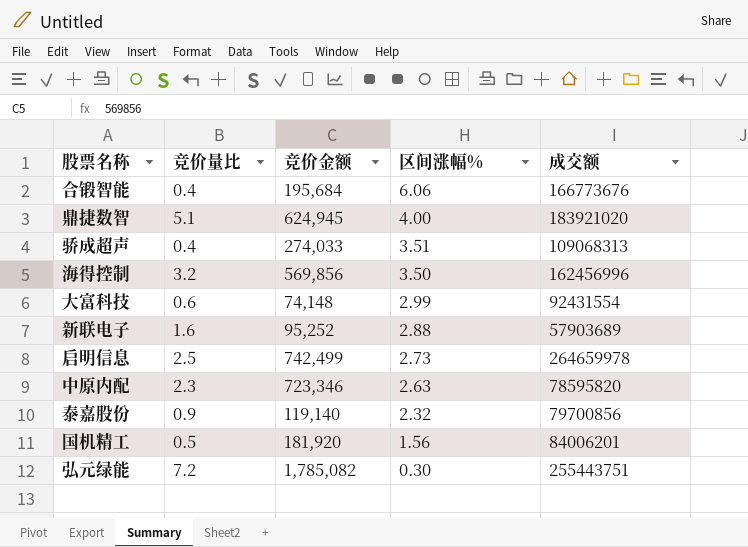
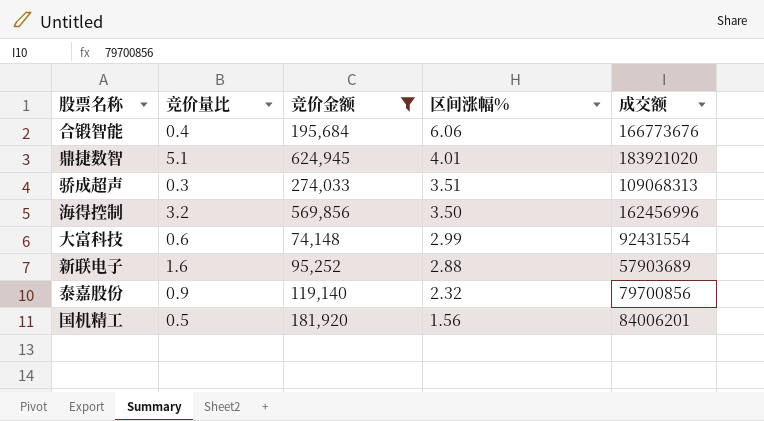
filter: none -> 竞价金额 <= 624,945
鼎捷数智 | 区间涨幅%: 4.00 -> 4.01
骄成超声 | 竞价量比: 0.4 -> 0.3

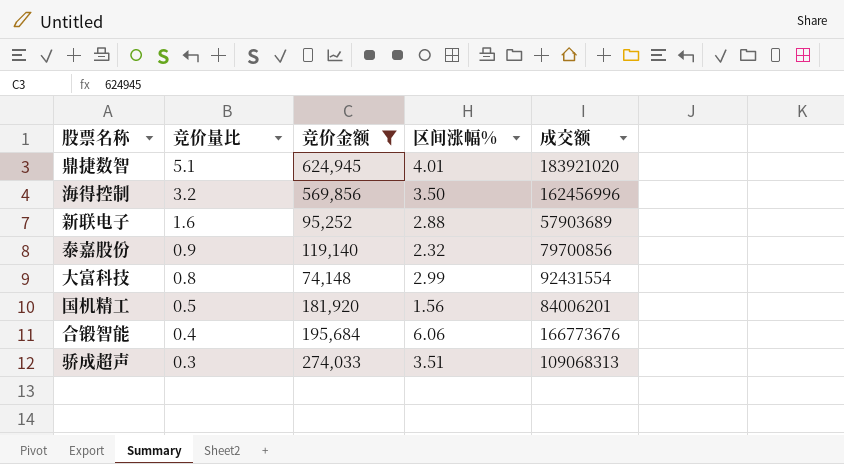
row order: 区间涨幅% descending -> 竞价量比 descending
大富科技 | 竞价量比: 0.6 -> 0.8

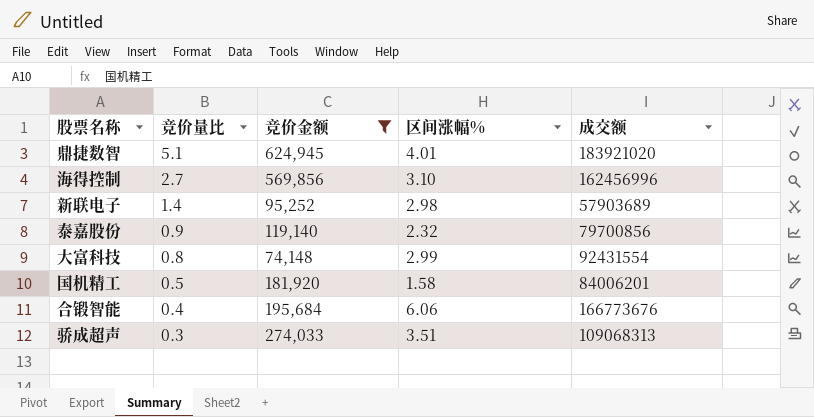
海得控制 | 竞价量比: 3.2 -> 2.7
海得控制 | 区间涨幅%: 3.50 -> 3.10
新联电子 | 竞价量比: 1.6 -> 1.4
新联电子 | 区间涨幅%: 2.88 -> 2.98
国机精工 | 区间涨幅%: 1.56 -> 1.58

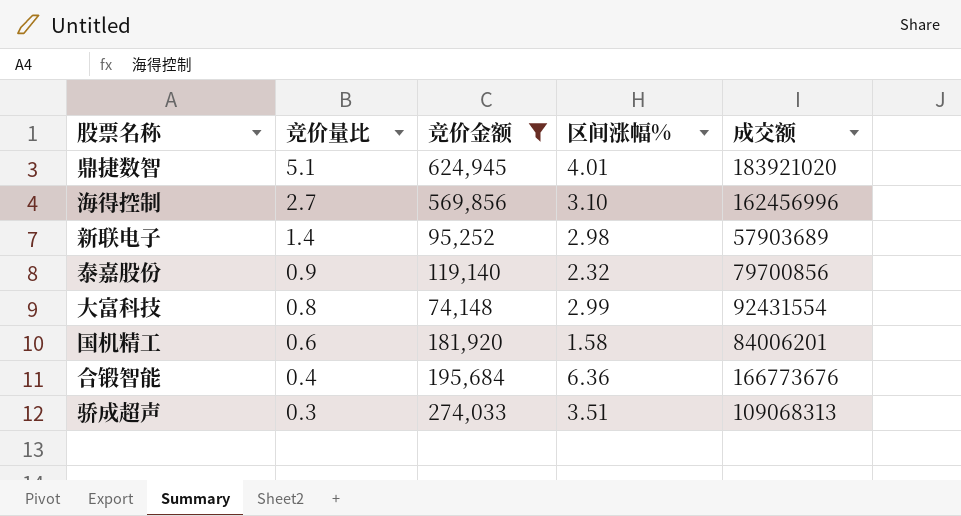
国机精工 | 竞价量比: 0.5 -> 0.6
合锻智能 | 区间涨幅%: 6.06 -> 6.36

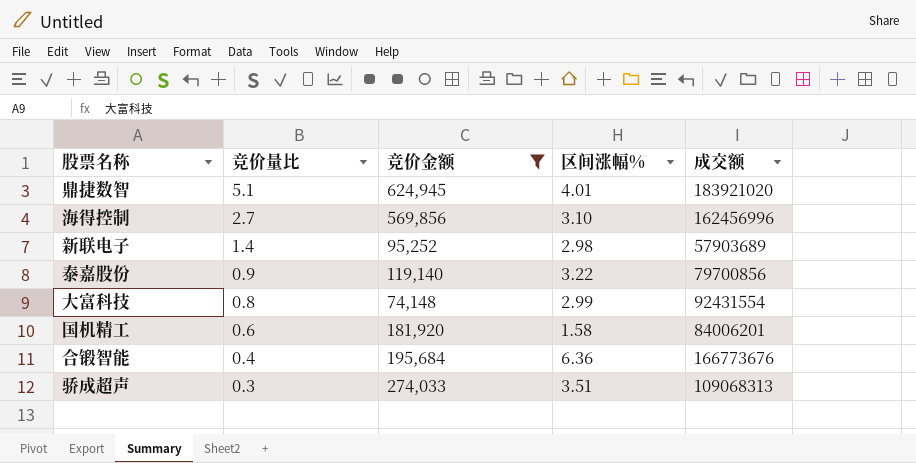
泰嘉股份 | 区间涨幅%: 2.32 -> 3.22

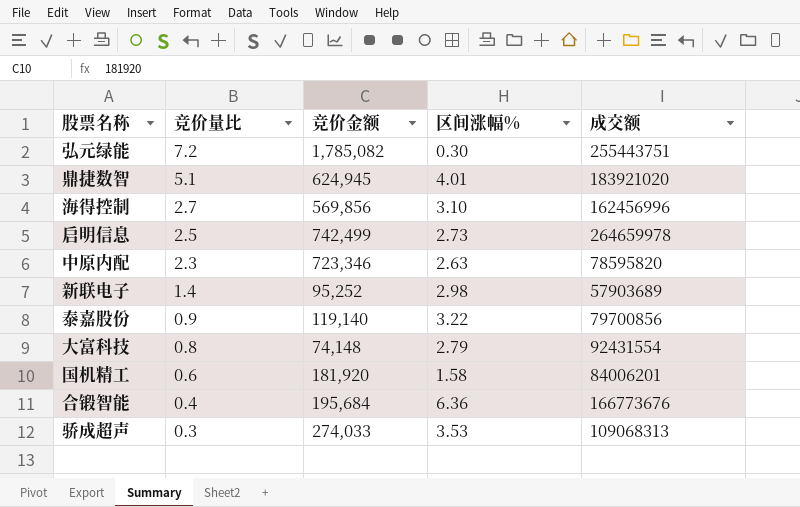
filter: 竞价金额 <= 624,945 -> none
大富科技 | 区间涨幅%: 2.99 -> 2.79
骄成超声 | 区间涨幅%: 3.51 -> 3.53

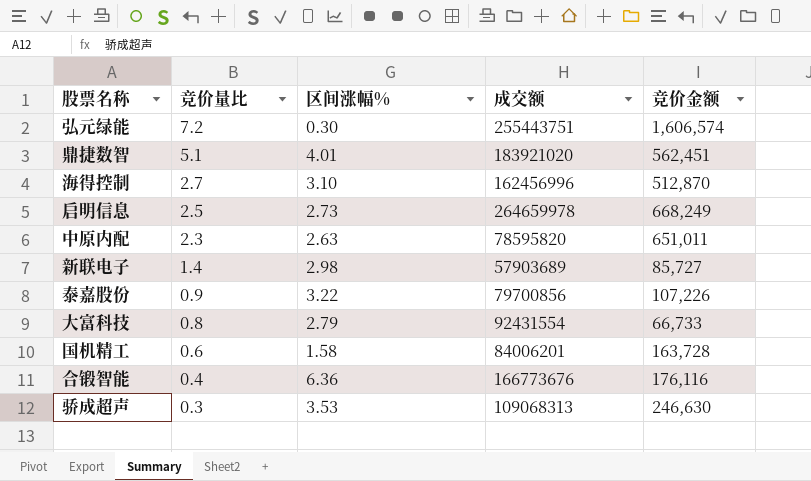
column 竞价金额 | position: 3 -> 5
弘元绿能 | 竞价金额: 1,785,082 -> 1,606,574
鼎捷数智 | 竞价金额: 624,945 -> 562,451
海得控制 | 竞价金额: 569,856 -> 512,870
启明信息 | 竞价金额: 742,499 -> 668,249
中原内配 | 竞价金额: 723,346 -> 651,011
新联电子 | 竞价金额: 95,252 -> 85,727
泰嘉股份 | 竞价金额: 119,140 -> 107,226
大富科技 | 竞价金额: 74,148 -> 66,733
国机精工 | 竞价金额: 181,920 -> 163,728
合锻智能 | 竞价金额: 195,684 -> 176,116
骄成超声 | 竞价金额: 274,033 -> 246,630

